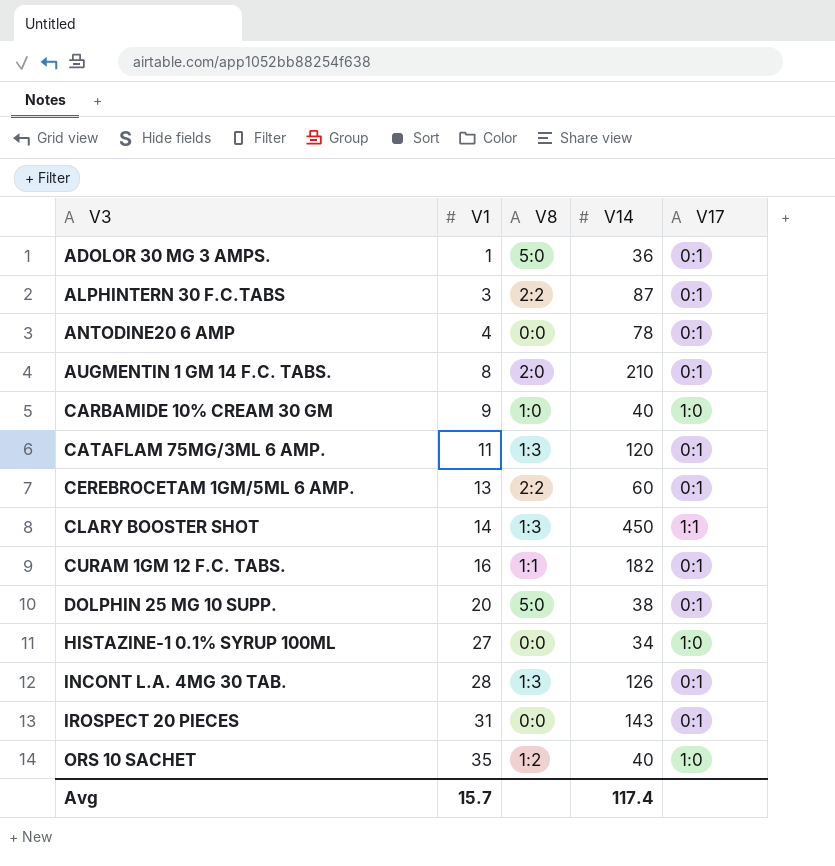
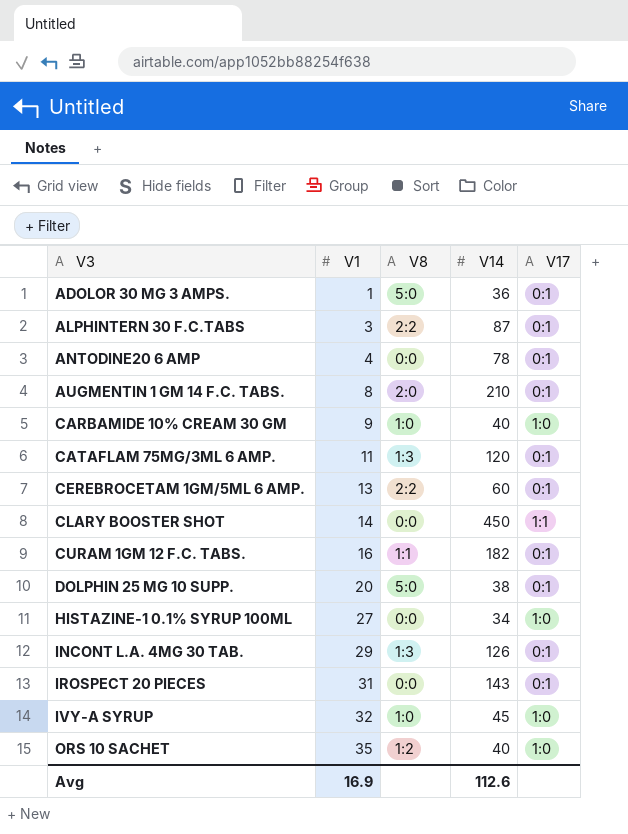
CLARY BOOSTER SHOT | V8: 1:3 -> 0:0
INCONT L.A. 4MG 30 TAB. | V1: 28 -> 29
row IVY-A SYRUP: none -> 32 | 1:0 | 45 | 1:0
Avg | V1: 15.7 -> 16.9
Avg | V14: 117.4 -> 112.6

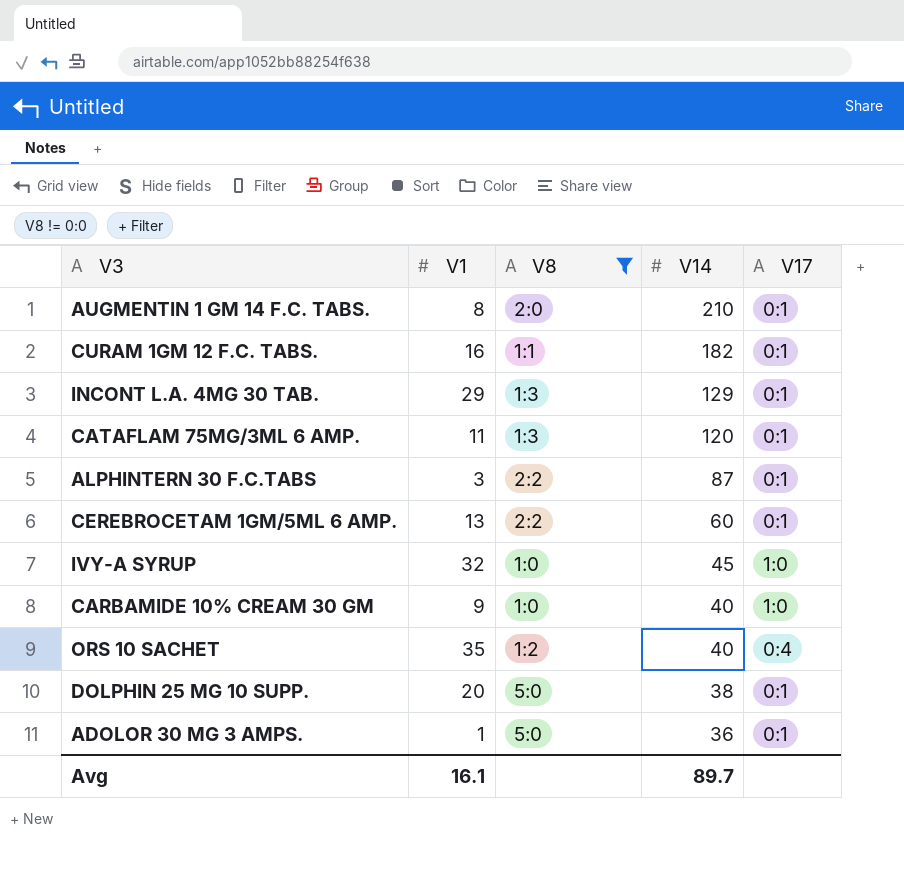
filter: none -> V8 != 0:0
row order: V3 ascending -> V14 descending
INCONT L.A. 4MG 30 TAB. | V14: 126 -> 129
ORS 10 SACHET | V17: 1:0 -> 0:4
Avg | V1: 16.9 -> 16.1
Avg | V14: 112.6 -> 89.7

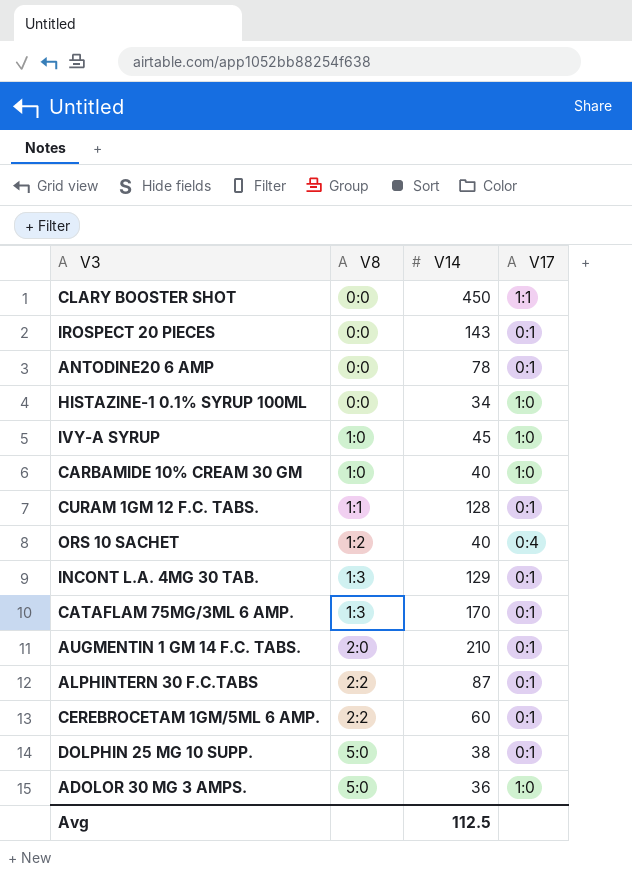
filter: V8 != 0:0 -> none
row order: V14 descending -> V8 ascending
column V1 | position: 2 -> none
CURAM 1GM 12 F.C. TABS. | V14: 182 -> 128
CATAFLAM 75MG/3ML 6 AMP. | V14: 120 -> 170
ADOLOR 30 MG 3 AMPS. | V17: 0:1 -> 1:0
Avg | V14: 89.7 -> 112.5

